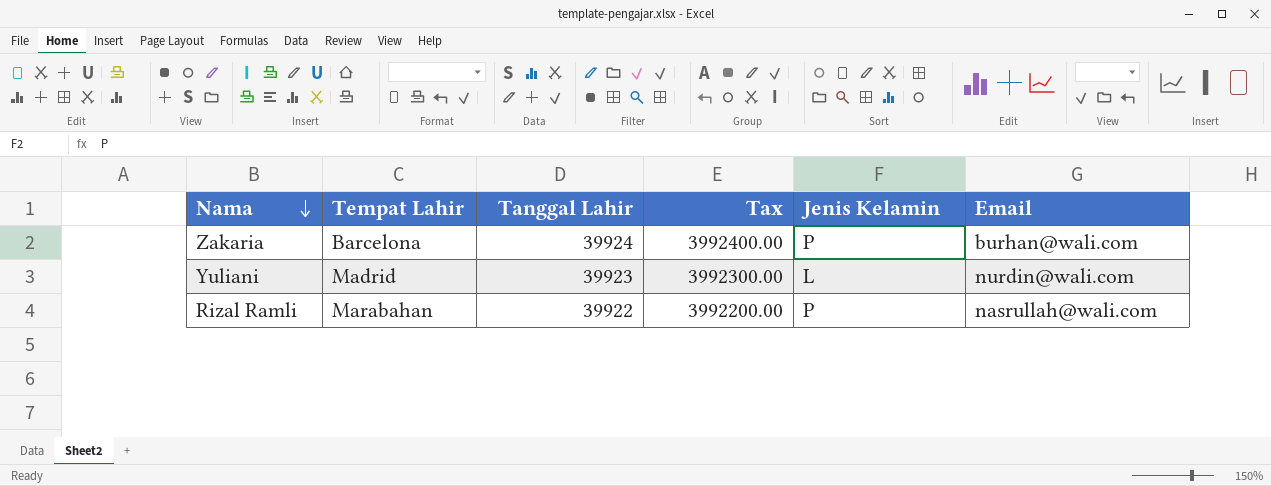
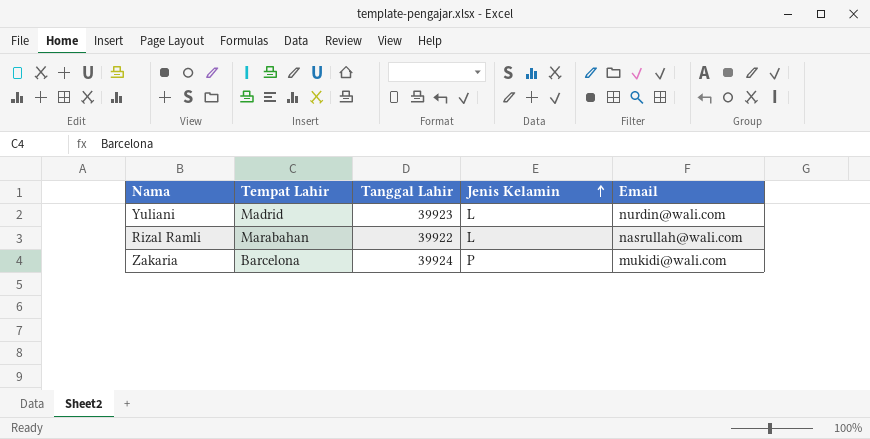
row order: Nama descending -> Jenis Kelamin ascending
column Tax | formula: [Tanggal Lahir] * 100 -> none
Rizal Ramli | Jenis Kelamin: P -> L
Zakaria | Email: burhan@wali.com -> mukidi@wali.com

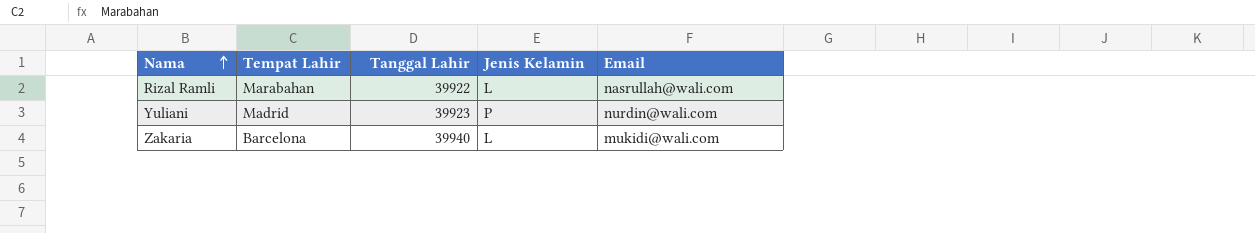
row order: Jenis Kelamin ascending -> Nama ascending
Yuliani | Jenis Kelamin: L -> P
Zakaria | Tanggal Lahir: 39924 -> 39940
Zakaria | Jenis Kelamin: P -> L

